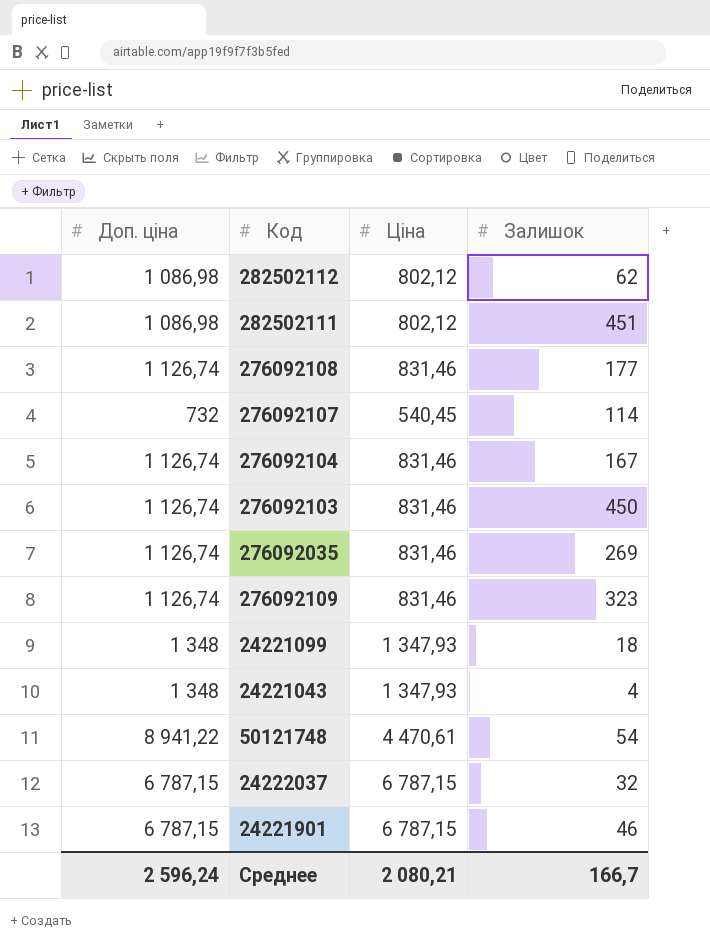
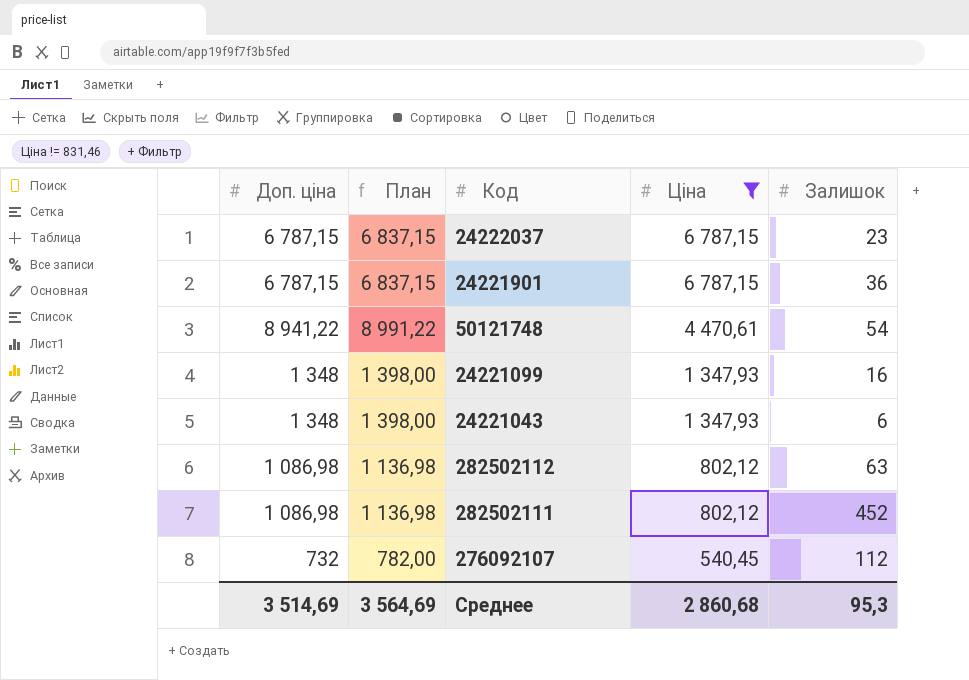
filter: none -> Ціна != 831,46
row order: none -> Ціна descending
column План | formula: none -> [Доп. ціна] + 50
24222037 | Залишок: 32 -> 23
24221901 | Залишок: 46 -> 36
24221099 | Залишок: 18 -> 16
24221043 | Залишок: 4 -> 6
282502112 | Залишок: 62 -> 63
282502111 | Залишок: 451 -> 452
276092107 | Залишок: 114 -> 112
Среднее | Доп. ціна: 2 596,24 -> 3 514,69
Среднее | Ціна: 2 080,21 -> 2 860,68
Среднее | Залишок: 166,7 -> 95,3

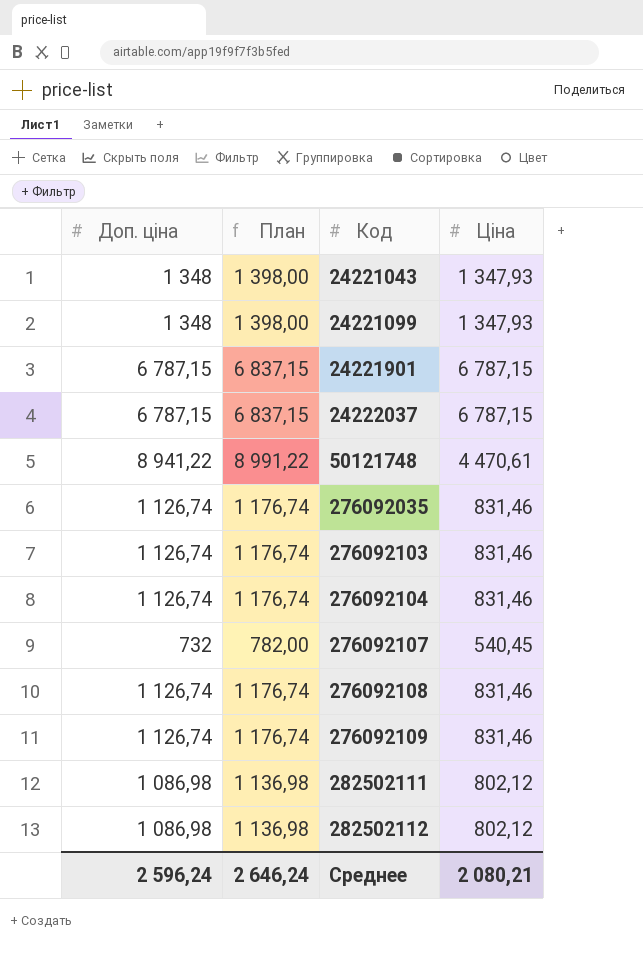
filter: Ціна != 831,46 -> none
row order: Ціна descending -> Код ascending
column Залишок | position: 5 -> none
Среднее | Доп. ціна: 3 514,69 -> 2 596,24
Среднее | План: 3 564,69 -> 2 646,24
Среднее | Ціна: 2 860,68 -> 2 080,21

